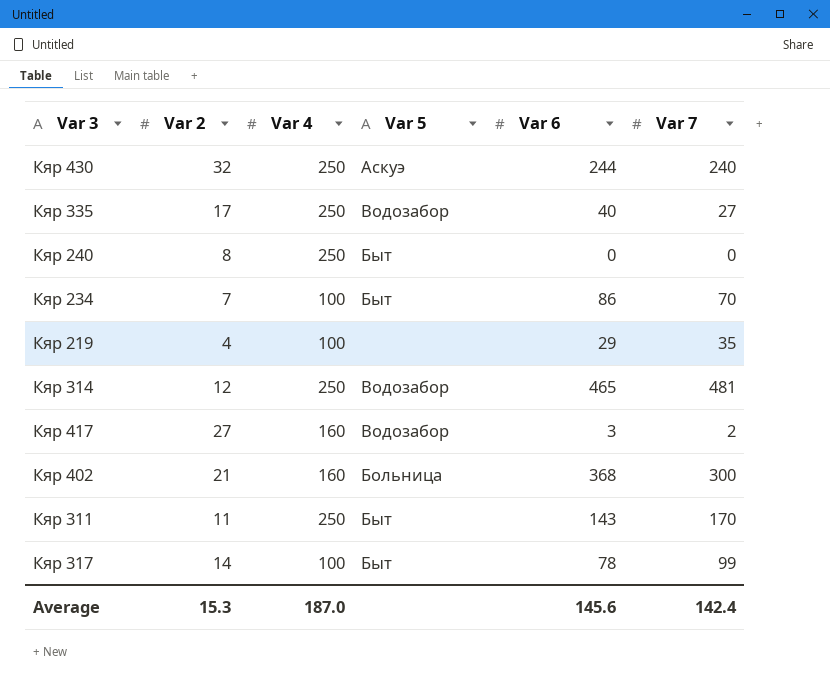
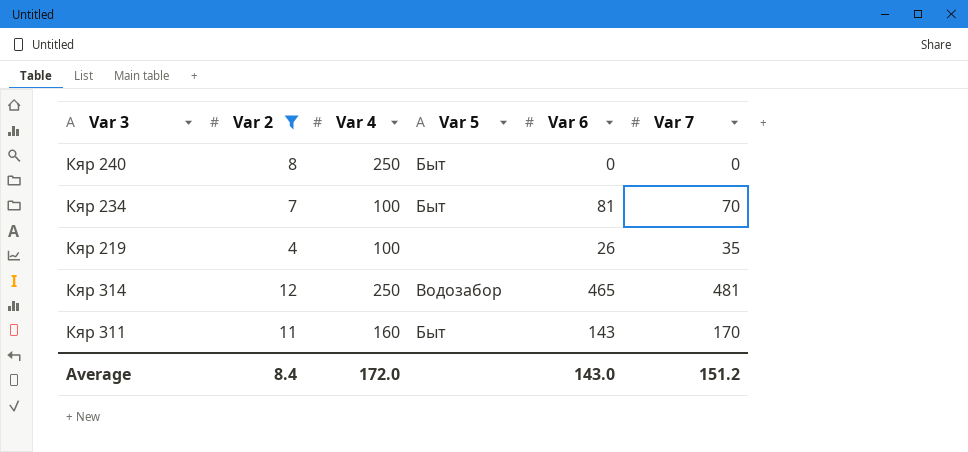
filter: none -> Var 2 <= 12
Кяр 234 | Var 6: 86 -> 81
Кяр 219 | Var 6: 29 -> 26
Кяр 311 | Var 4: 250 -> 160
Average | Var 2: 15.3 -> 8.4
Average | Var 4: 187.0 -> 172.0
Average | Var 6: 145.6 -> 143.0
Average | Var 7: 142.4 -> 151.2

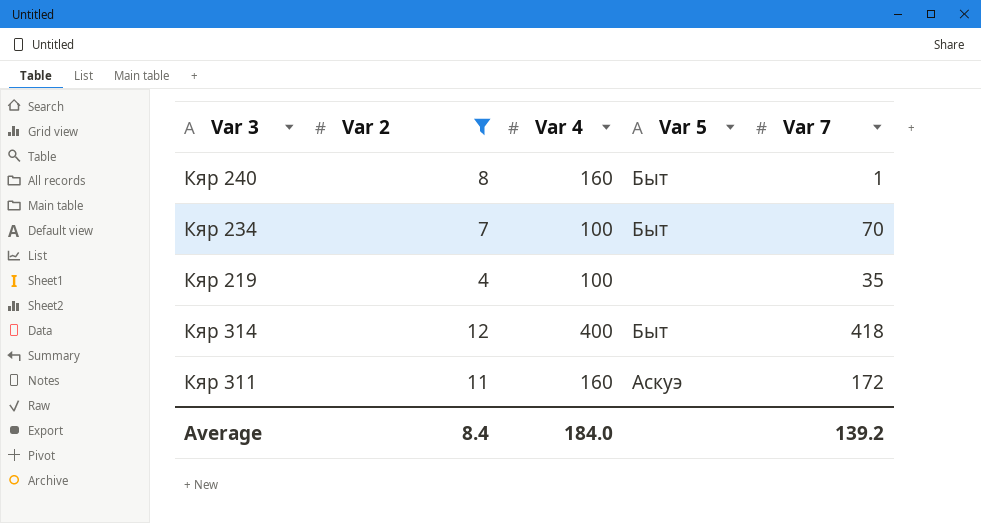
column Var 6 | position: 5 -> none
Кяр 240 | Var 4: 250 -> 160
Кяр 240 | Var 7: 0 -> 1
Кяр 314 | Var 4: 250 -> 400
Кяр 314 | Var 5: Водозабор -> Быт
Кяр 314 | Var 7: 481 -> 418
Кяр 311 | Var 5: Быт -> Аскуэ
Кяр 311 | Var 7: 170 -> 172
Average | Var 4: 172.0 -> 184.0
Average | Var 7: 151.2 -> 139.2

